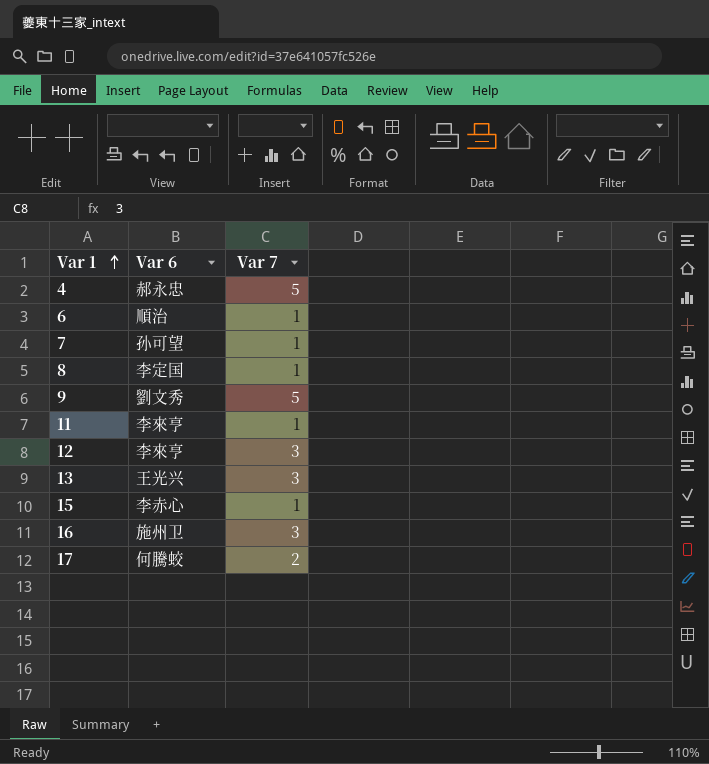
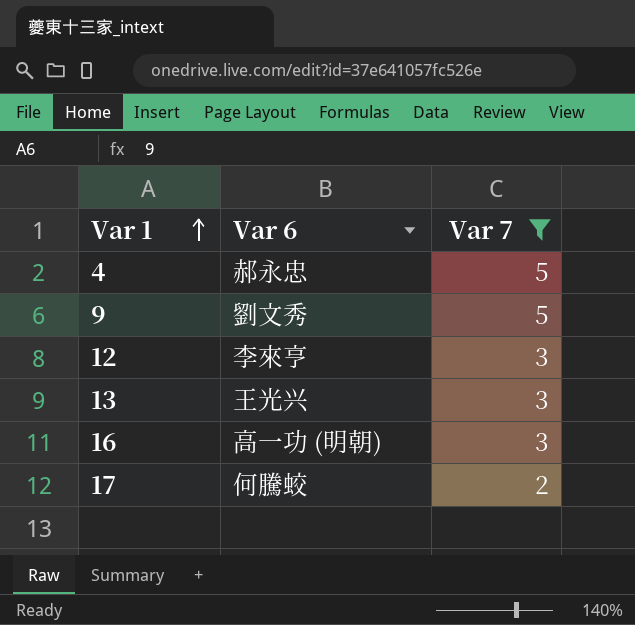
filter: none -> Var 7 != 1
16 | Var 6: 施州卫 -> 高一功 (明朝)

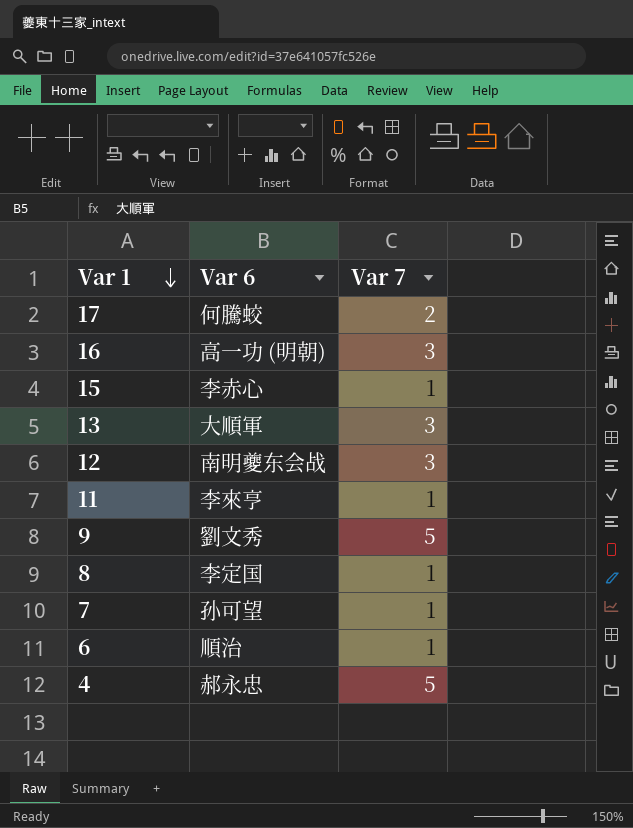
filter: Var 7 != 1 -> none
row order: Var 1 ascending -> Var 1 descending
13 | Var 6: 王光兴 -> 大順軍
12 | Var 6: 李來亨 -> 南明夔东会战

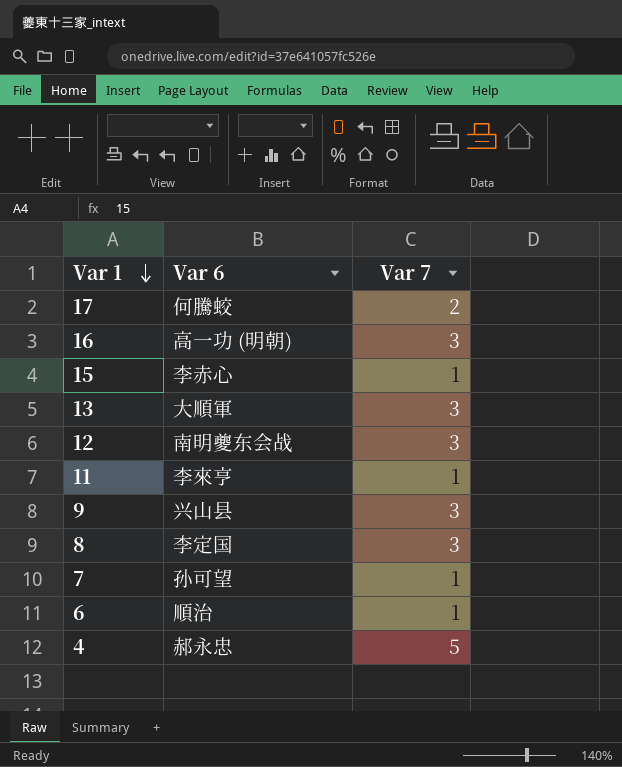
9 | Var 6: 劉文秀 -> 兴山县
9 | Var 7: 5 -> 3
8 | Var 7: 1 -> 3

